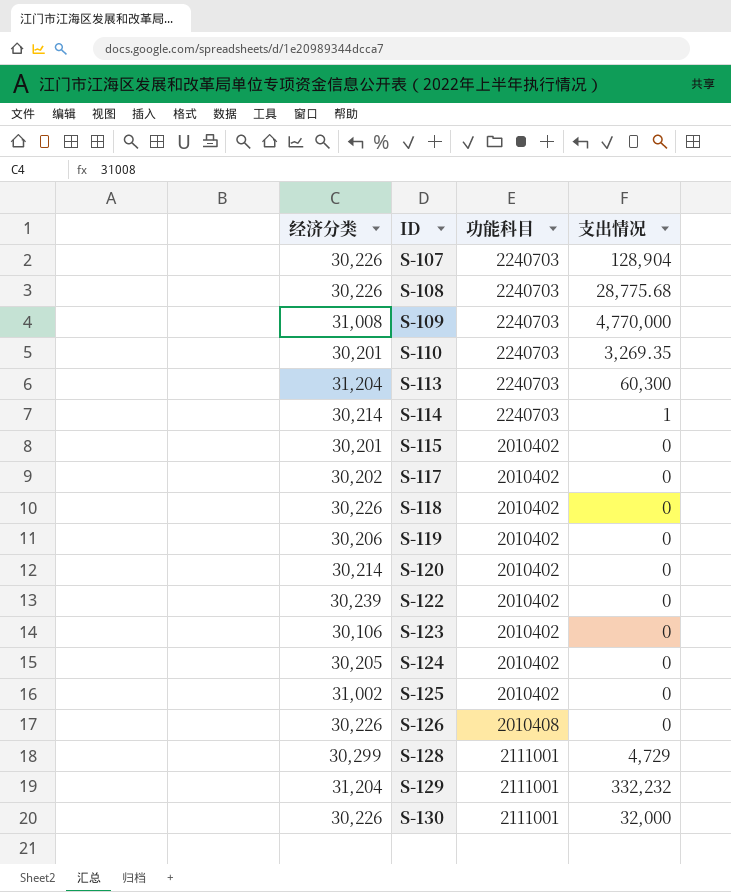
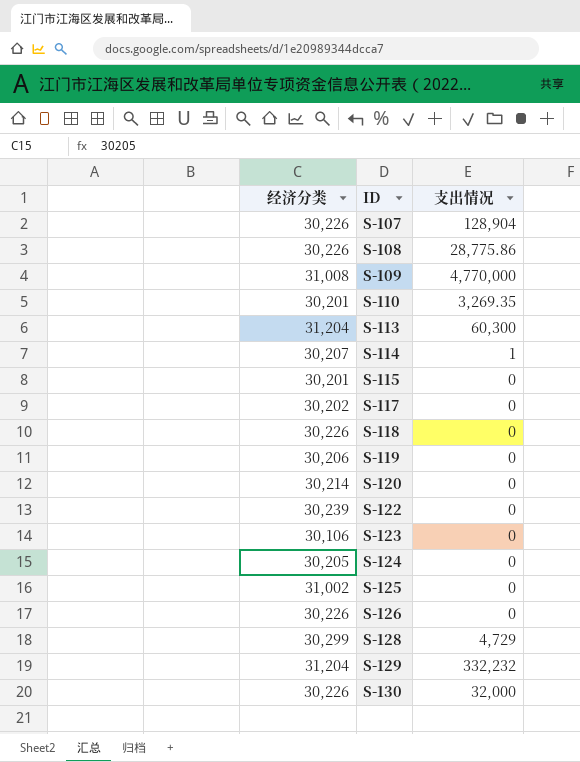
column 功能科目 | position: 3 -> none
S-108 | 支出情况: 28,775.68 -> 28,775.86
S-114 | 经济分类: 30,214 -> 30,207

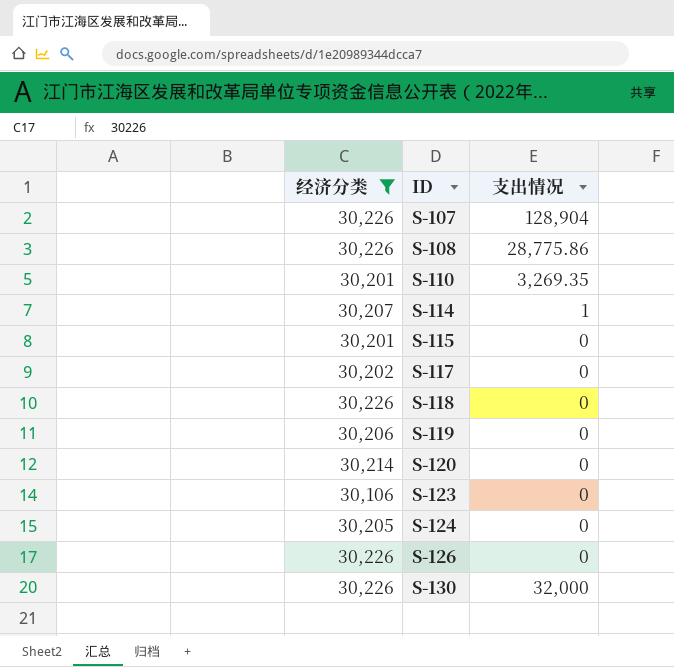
filter: none -> 经济分类 <= 30,226

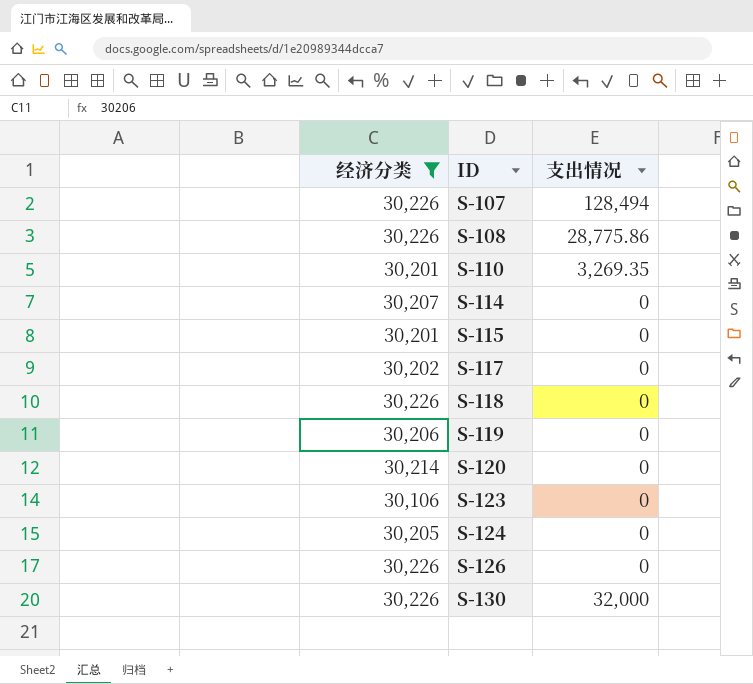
S-107 | 支出情况: 128,904 -> 128,494
S-114 | 支出情况: 1 -> 0

